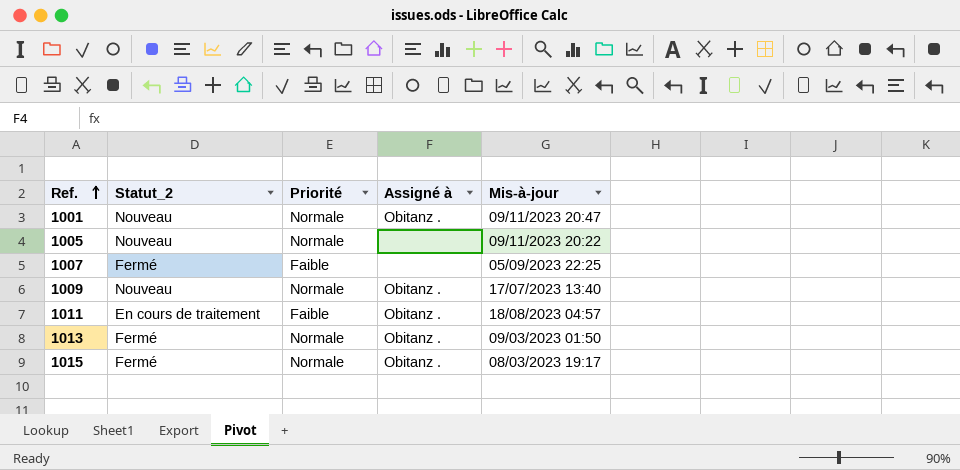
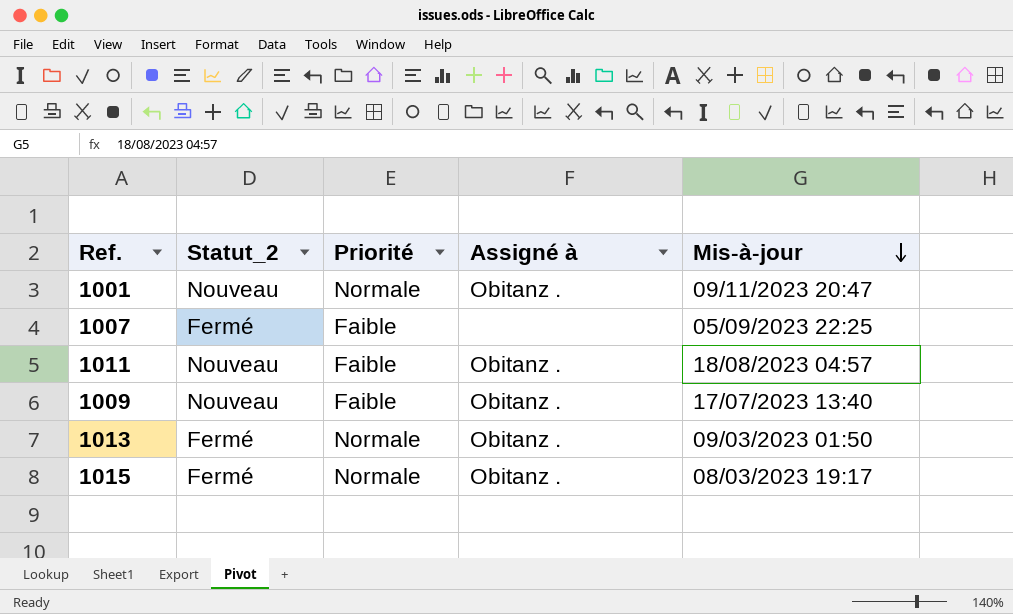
row order: Ref. ascending -> Mis-à-jour descending
row 1005: Nouveau | Normale | none | 09/11/2023 20:22 -> none
1011 | Statut_2: En cours de traitement -> Nouveau
1009 | Priorité: Normale -> Faible

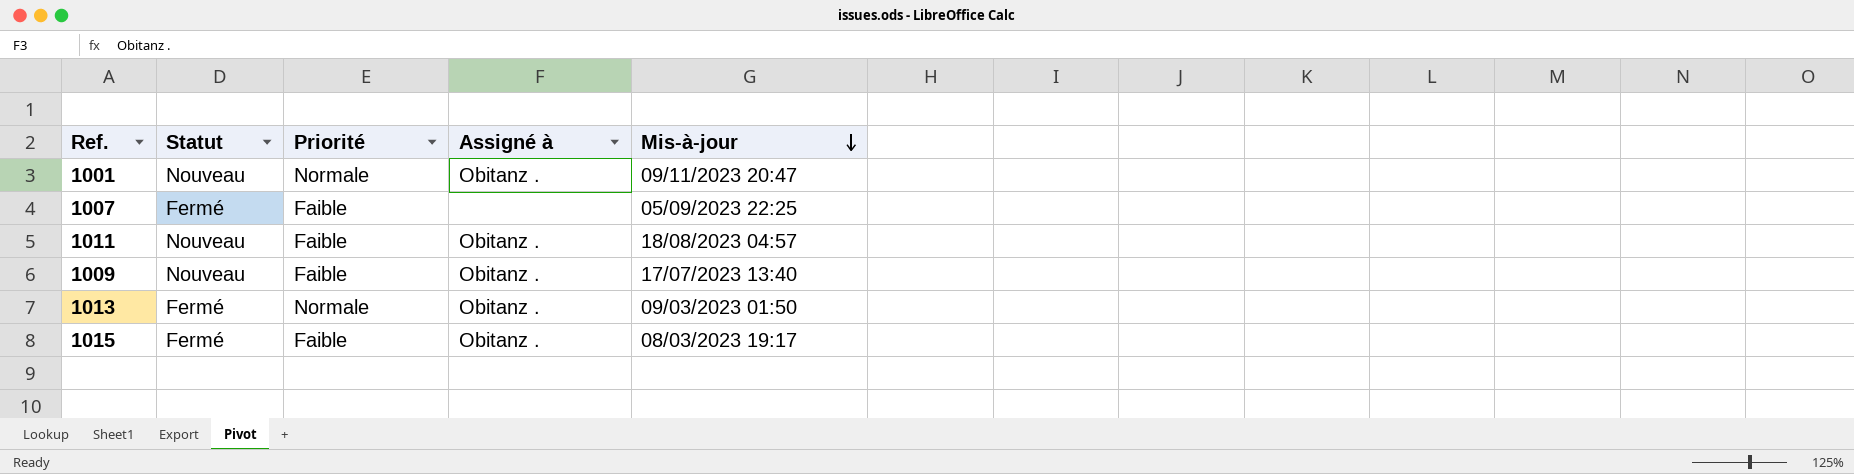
column name: Statut_2 -> Statut
1015 | Priorité: Normale -> Faible

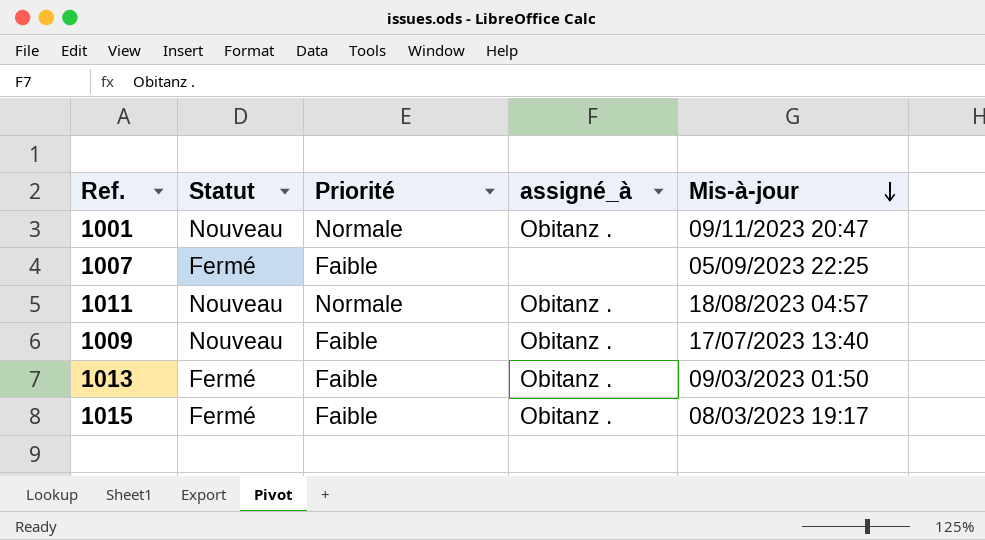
column name: Assigné à -> assigné_à
1011 | Priorité: Faible -> Normale
1013 | Priorité: Normale -> Faible

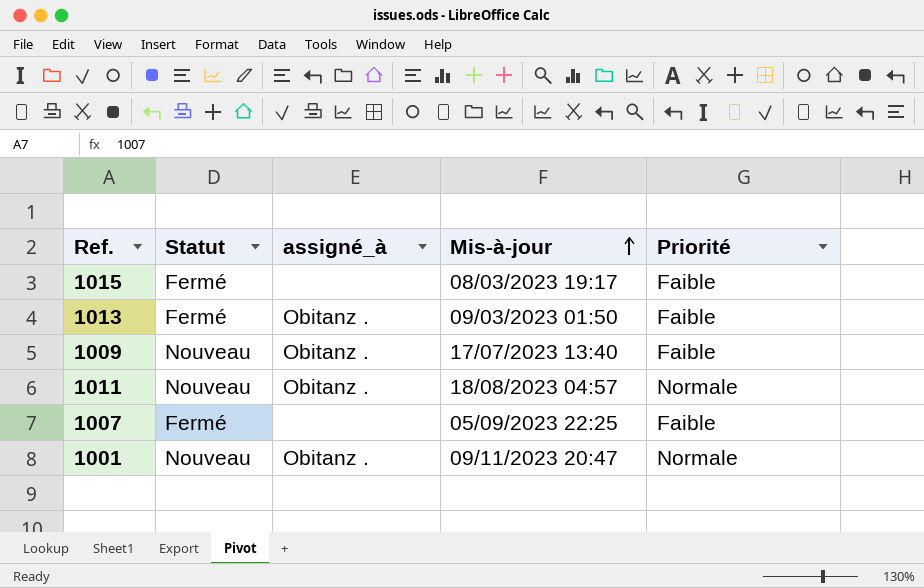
row order: Mis-à-jour descending -> Mis-à-jour ascending
column Priorité | position: 3 -> 5
1015 | assigné_à: Obitanz . -> none

